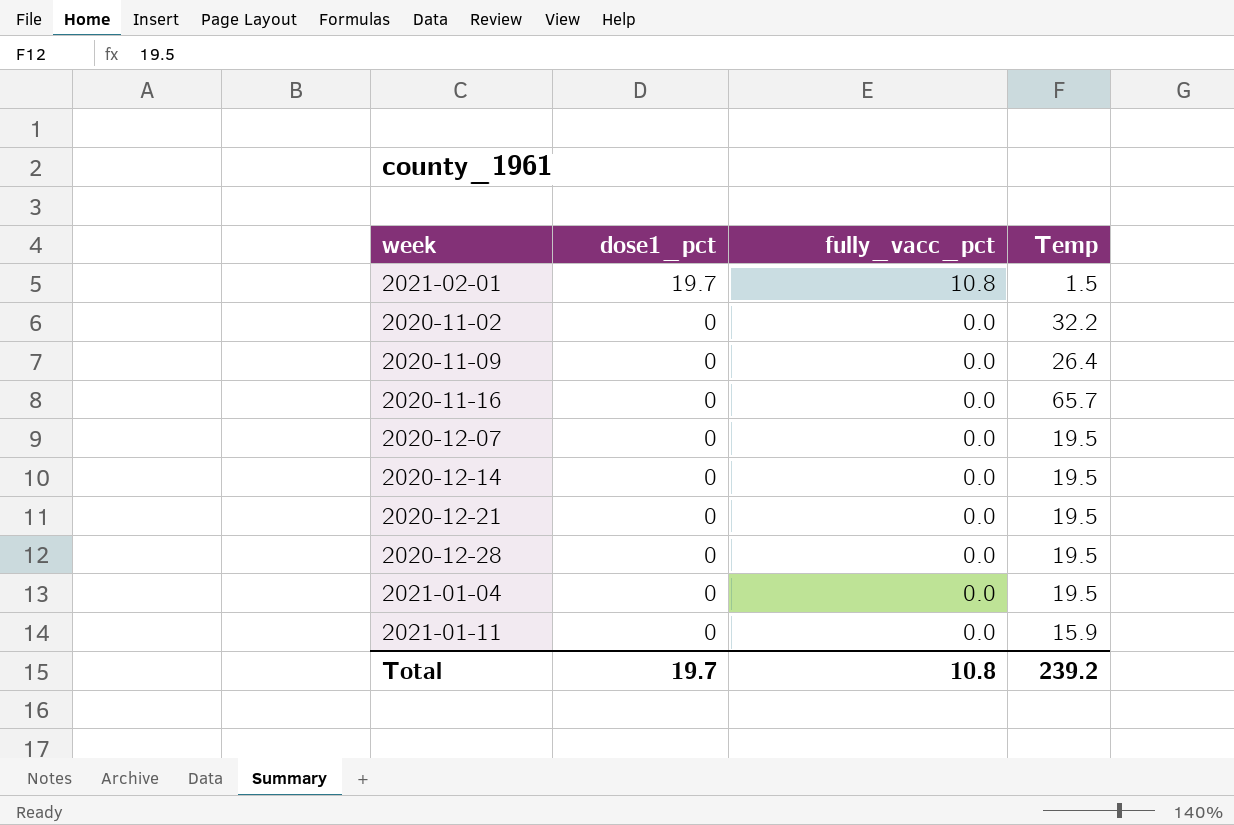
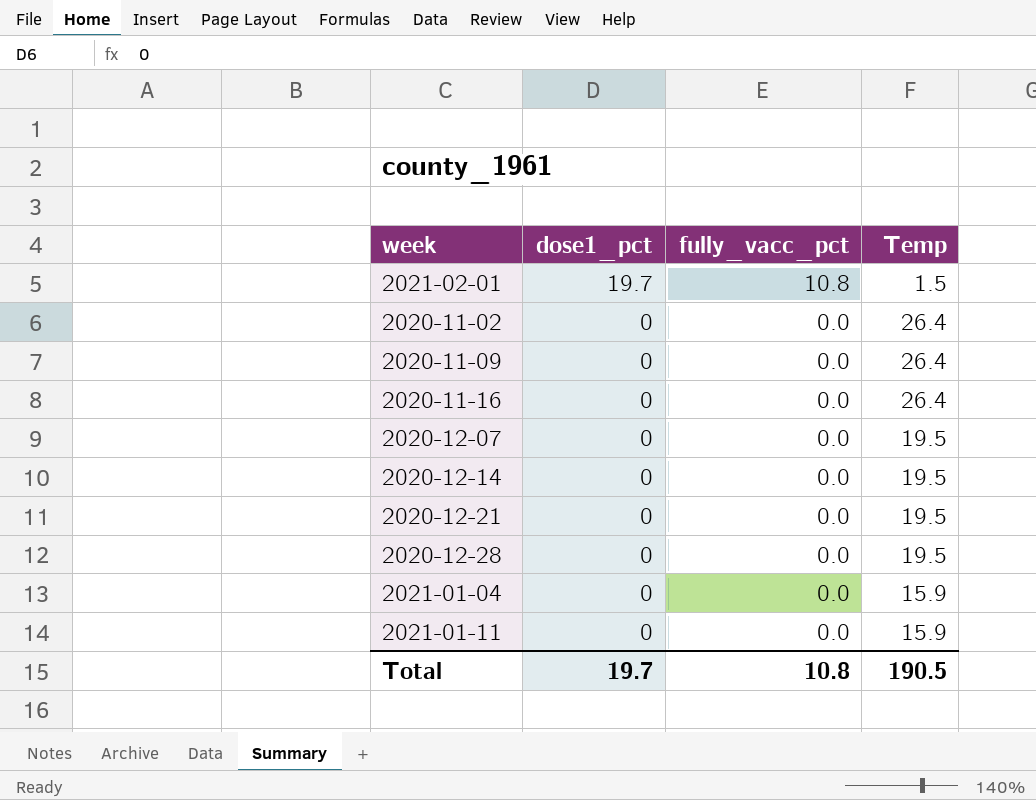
2020-11-02 | Temp: 32.2 -> 26.4
2020-11-16 | Temp: 65.7 -> 26.4
2021-01-04 | Temp: 19.5 -> 15.9
Total | Temp: 239.2 -> 190.5

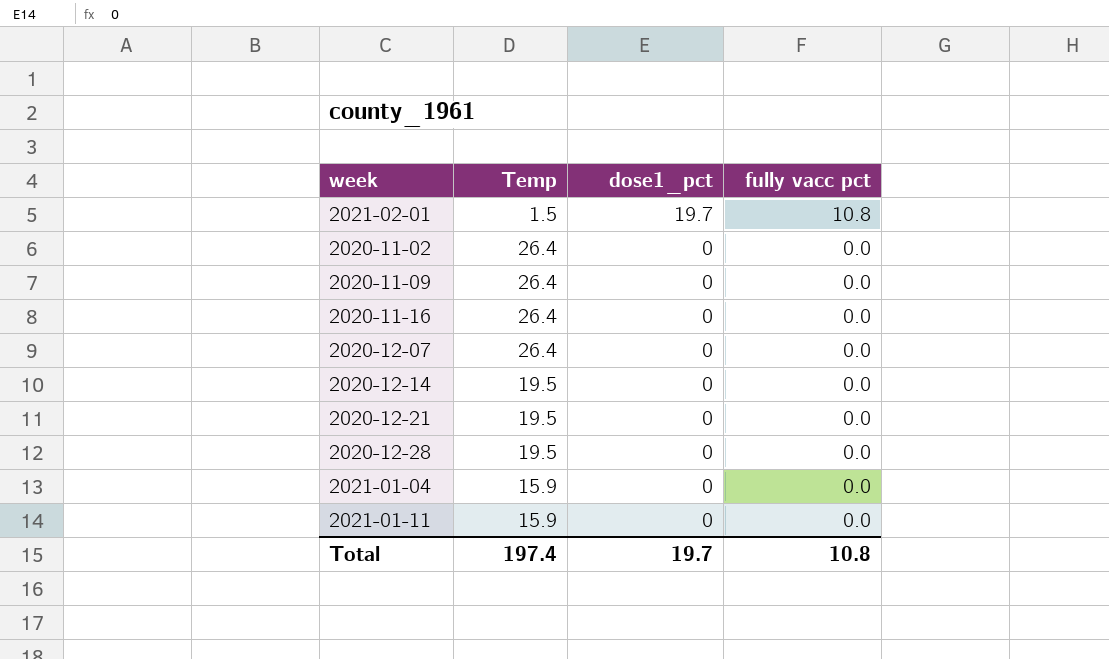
column Temp | position: 4 -> 2
column name: fully_vacc_pct -> fully vacc pct
2020-12-07 | Temp: 19.5 -> 26.4
Total | Temp: 190.5 -> 197.4

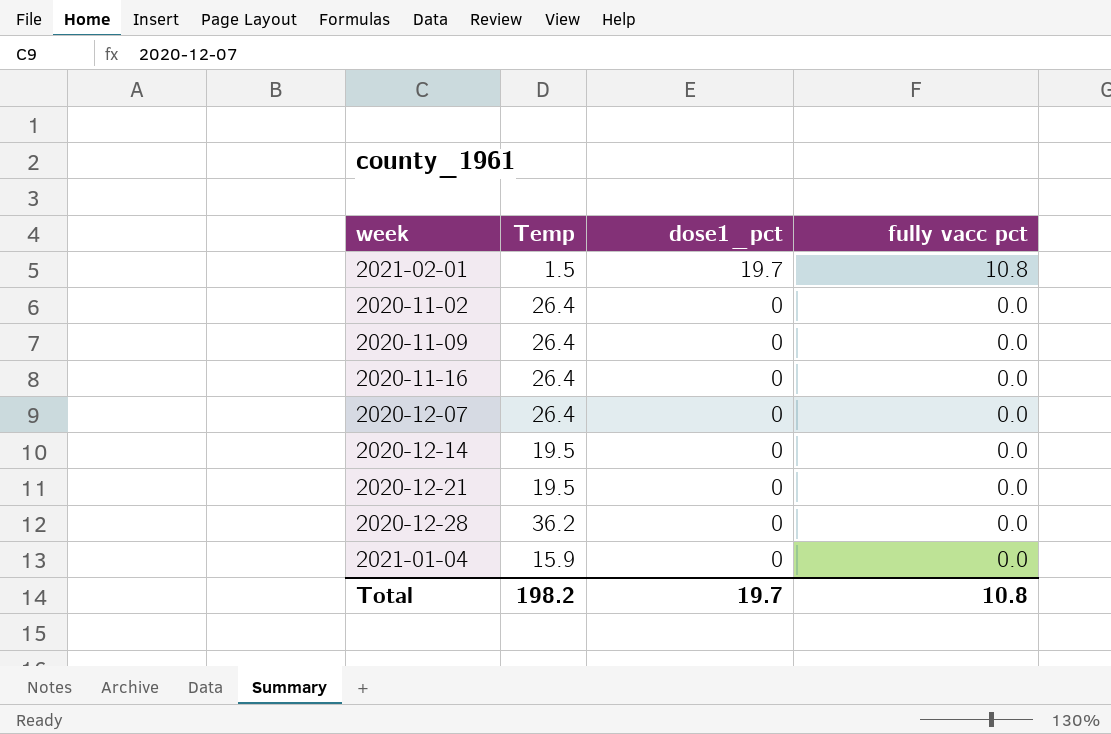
row 2021-01-11: 15.9 | 0 | 0.0 -> none
2020-12-28 | Temp: 19.5 -> 36.2
Total | Temp: 197.4 -> 198.2

